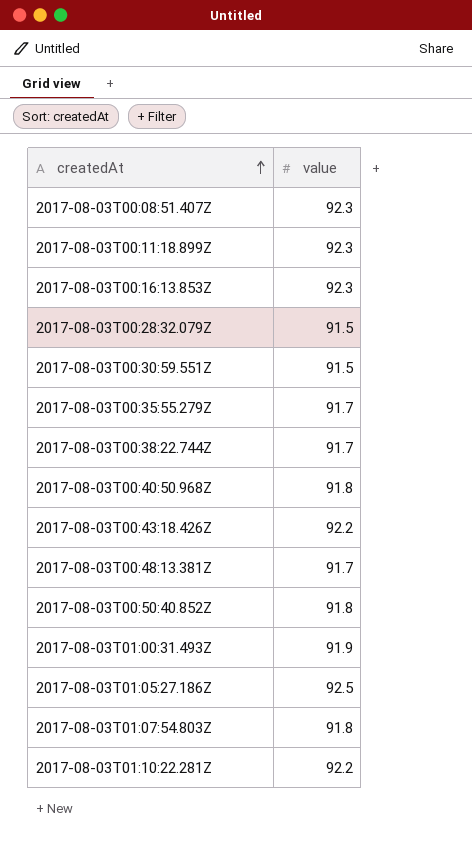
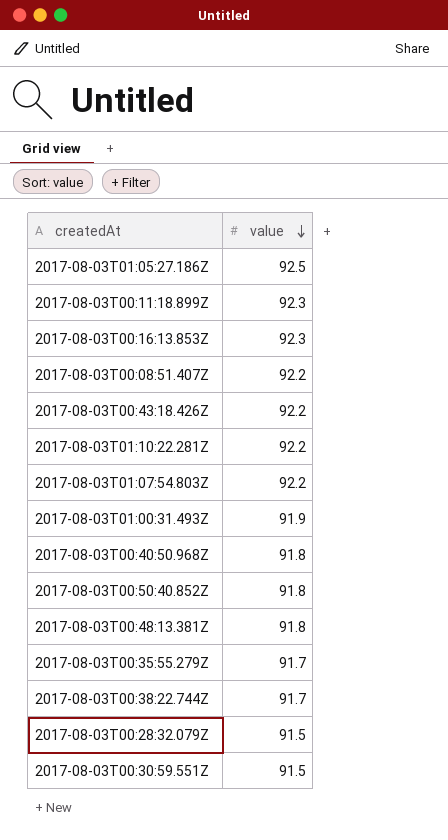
row order: createdAt ascending -> value descending
2017-08-03T00:08:51.407Z | value: 92.3 -> 92.2
2017-08-03T01:07:54.803Z | value: 91.8 -> 92.2
2017-08-03T00:48:13.381Z | value: 91.7 -> 91.8

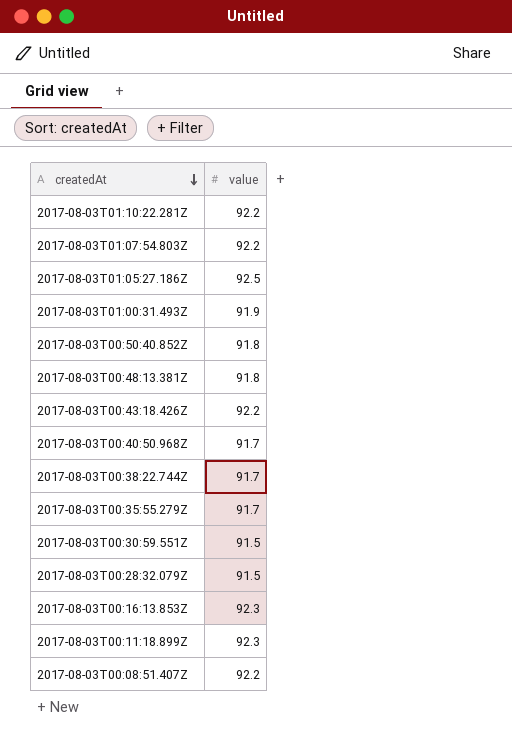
row order: value descending -> createdAt descending
2017-08-03T00:40:50.968Z | value: 91.8 -> 91.7

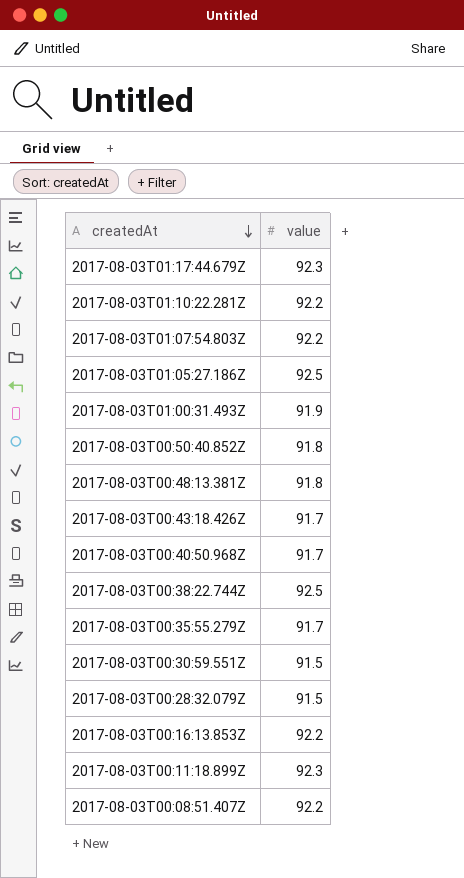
row 2017-08-03T01:17:44.679Z: none -> 92.3
2017-08-03T00:43:18.426Z | value: 92.2 -> 91.7
2017-08-03T00:38:22.744Z | value: 91.7 -> 92.5
2017-08-03T00:16:13.853Z | value: 92.3 -> 92.2

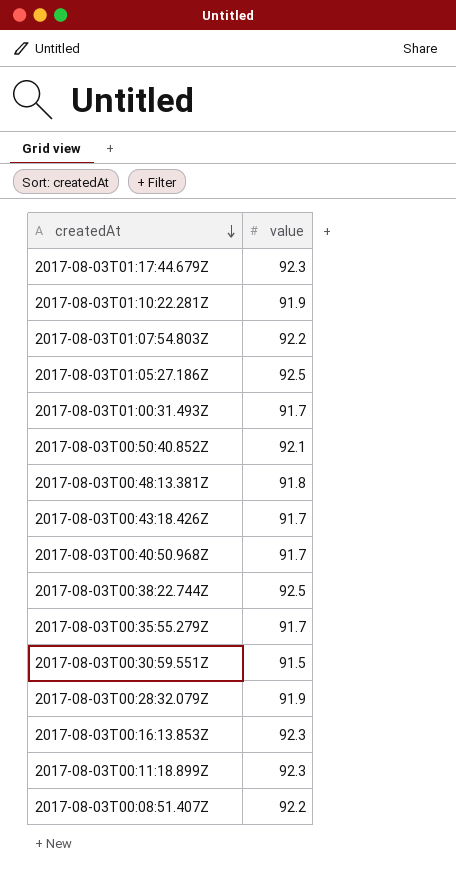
2017-08-03T01:10:22.281Z | value: 92.2 -> 91.9
2017-08-03T01:00:31.493Z | value: 91.9 -> 91.7
2017-08-03T00:50:40.852Z | value: 91.8 -> 92.1
2017-08-03T00:28:32.079Z | value: 91.5 -> 91.9
2017-08-03T00:16:13.853Z | value: 92.2 -> 92.3

